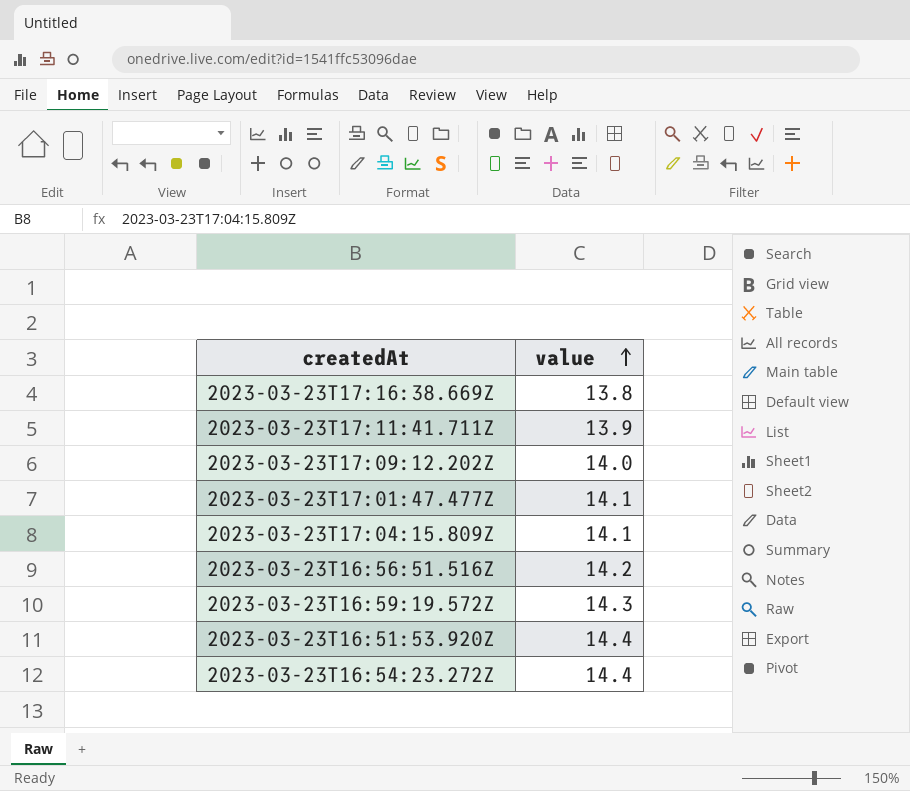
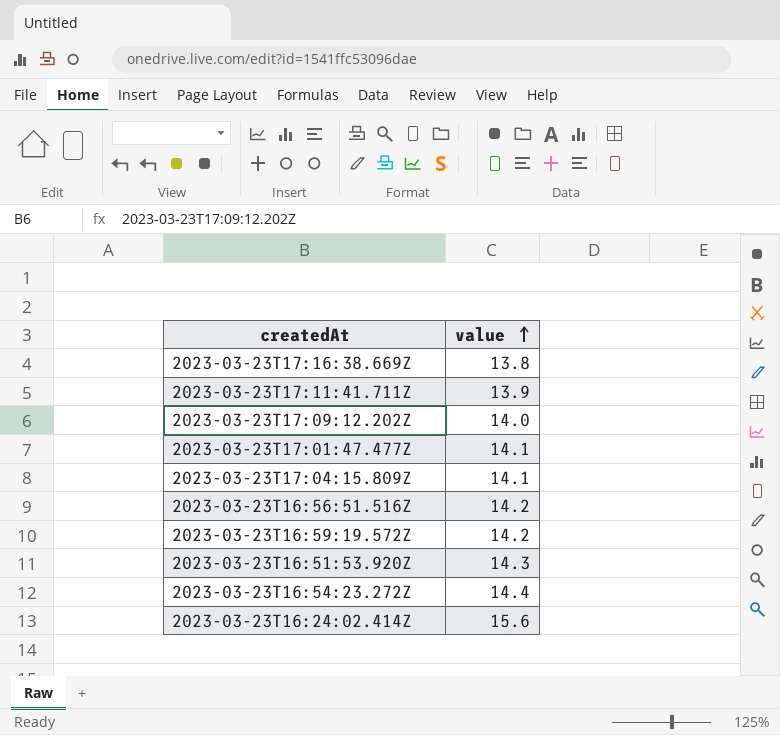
2023-03-23T16:59:19.572Z | value: 14.3 -> 14.2
2023-03-23T16:51:53.920Z | value: 14.4 -> 14.3
row 2023-03-23T16:24:02.414Z: none -> 15.6

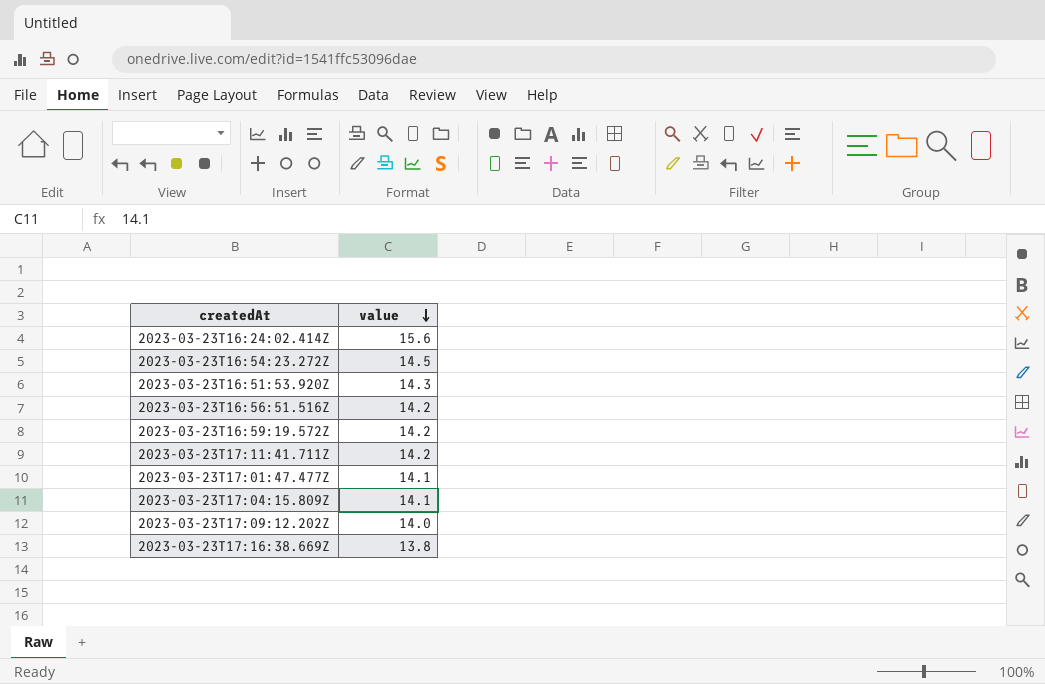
row order: value ascending -> value descending
2023-03-23T16:54:23.272Z | value: 14.4 -> 14.5
2023-03-23T17:11:41.711Z | value: 13.9 -> 14.2

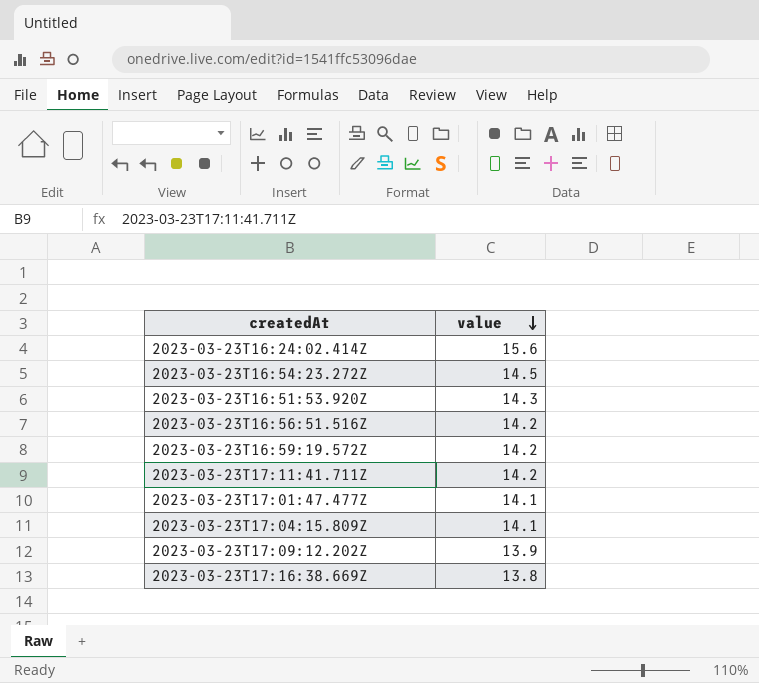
2023-03-23T17:09:12.202Z | value: 14.0 -> 13.9

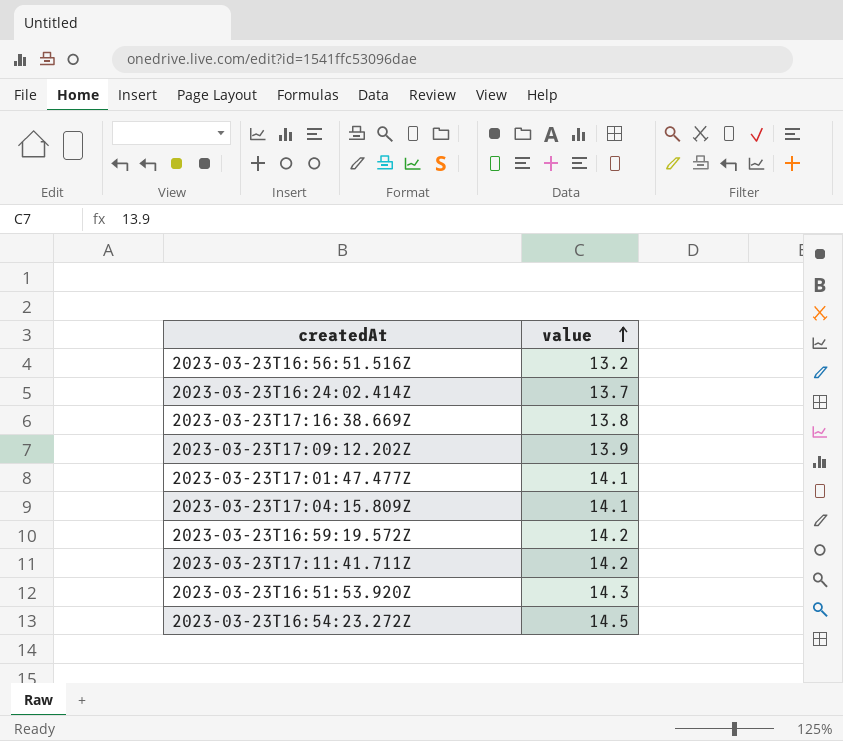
row order: value descending -> value ascending
2023-03-23T16:56:51.516Z | value: 14.2 -> 13.2
2023-03-23T16:24:02.414Z | value: 15.6 -> 13.7

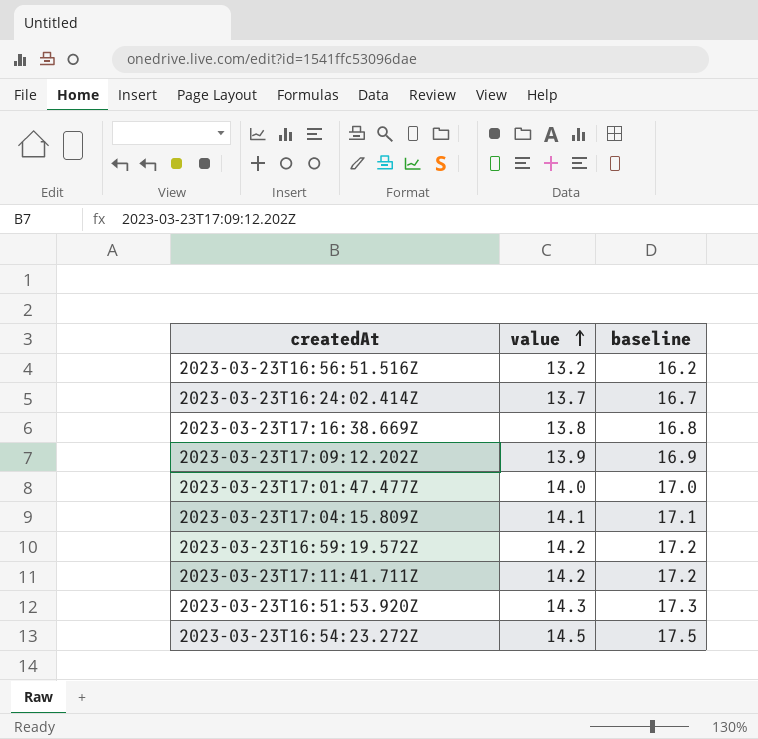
column baseline | formula: none -> [value] + 3
2023-03-23T17:01:47.477Z | value: 14.1 -> 14.0

